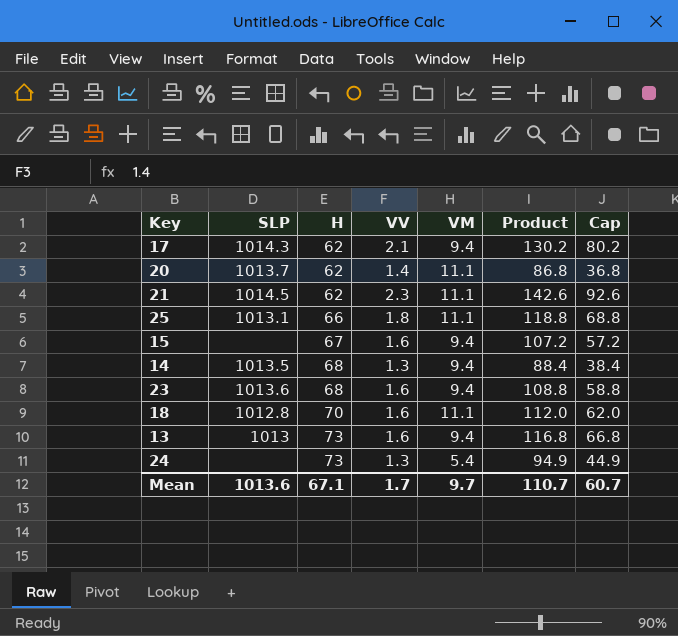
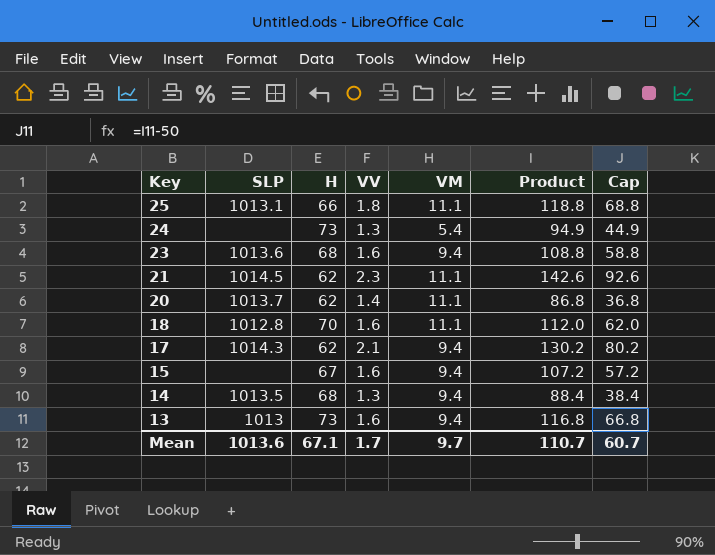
row order: H ascending -> Key descending

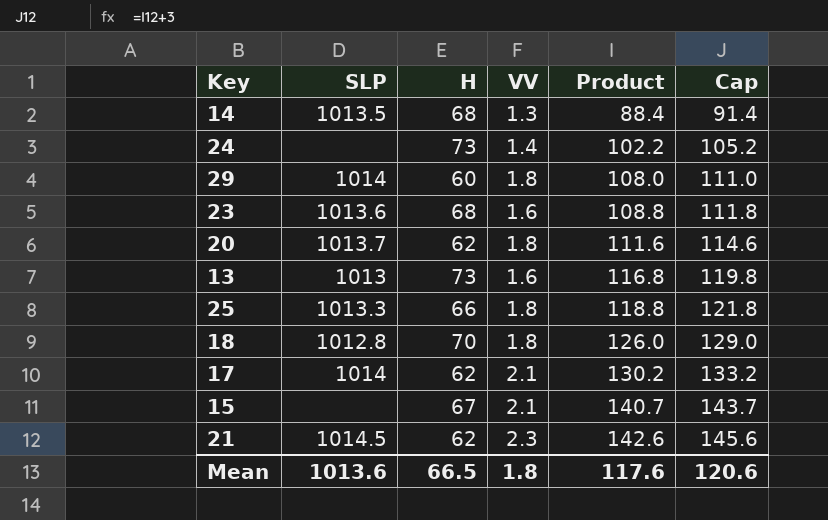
row order: Key descending -> Product ascending
column VM | position: 5 -> none
column Cap | formula: [Product] - 50 -> [Product] + 3
24 | VV: 1.3 -> 1.4
24 | Product: 94.9 -> 102.2
row 29: none -> 1014 | 60 | 1.8 | 108.0 | 111.0
20 | VV: 1.4 -> 1.8
20 | Product: 86.8 -> 111.6
25 | SLP: 1013.1 -> 1013.3
18 | VV: 1.6 -> 1.8
18 | Product: 112.0 -> 126.0
17 | SLP: 1014.3 -> 1014
15 | VV: 1.6 -> 2.1
15 | Product: 107.2 -> 140.7
Mean | H: 67.1 -> 66.5
Mean | VV: 1.7 -> 1.8
Mean | Product: 110.7 -> 117.6
Mean | Cap: 60.7 -> 120.6

